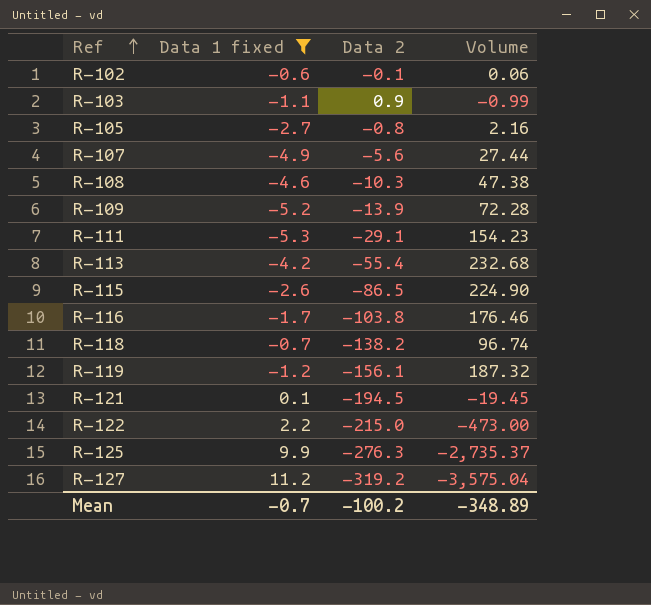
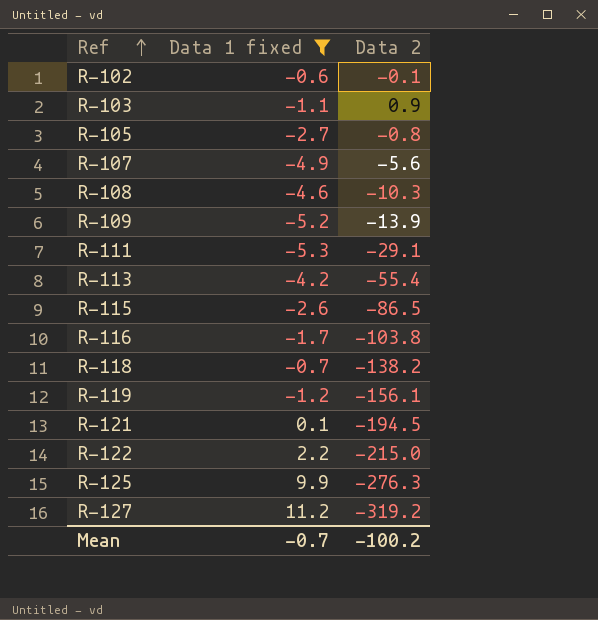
column Volume | formula: [Data 1 fixed] * [Data 2] -> none

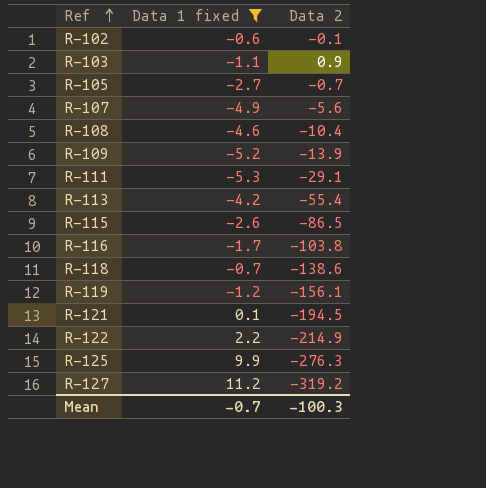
R-105 | Data 2: -0.8 -> -0.7
R-108 | Data 2: -10.3 -> -10.4
R-118 | Data 2: -138.2 -> -138.6
R-122 | Data 2: -215.0 -> -214.9
Mean | Data 2: -100.2 -> -100.3

